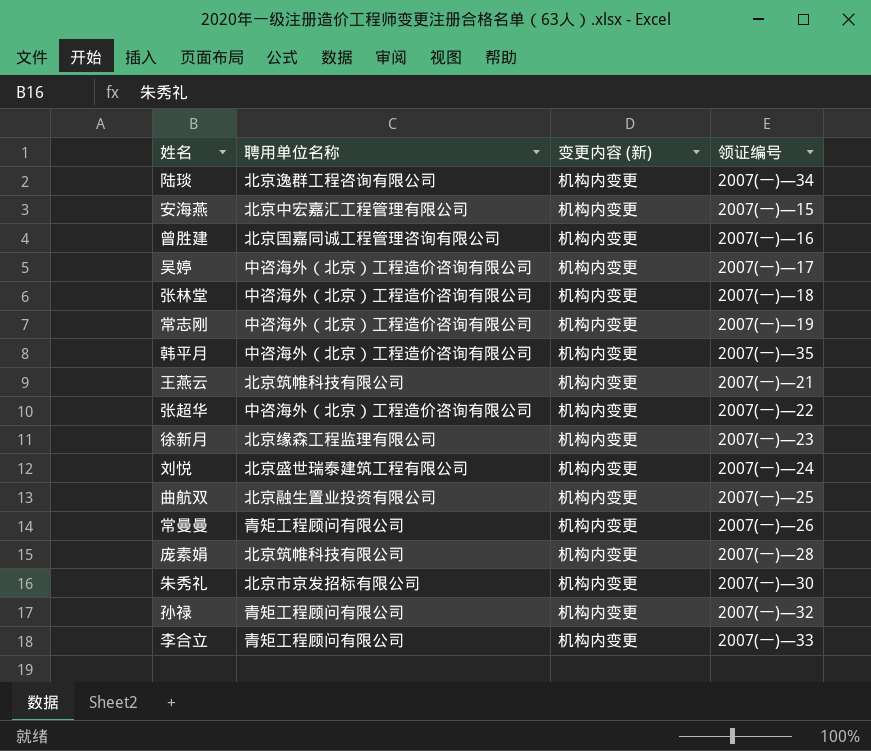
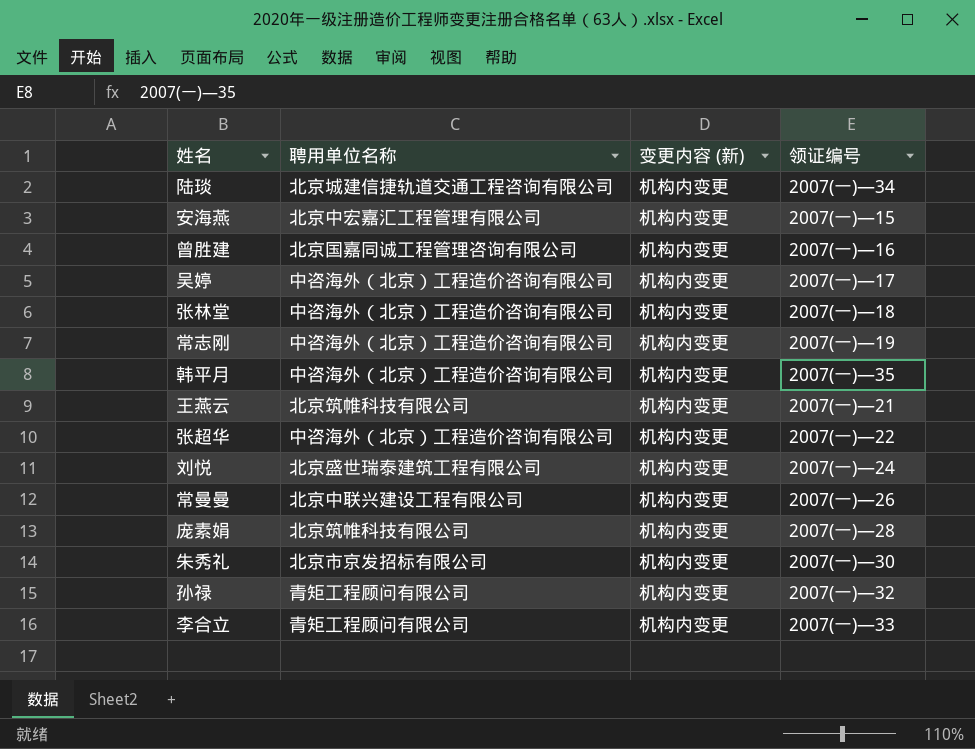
row 徐新月: 北京缘森工程监理有限公司 | 机构内变更 | 2007(一)—23 -> none
row 曲航双: 北京融生置业投资有限公司 | 机构内变更 | 2007(一)—25 -> none
陆琰 | 聘用单位名称: 北京逸群工程咨询有限公司 -> 北京城建信捷轨道交通工程咨询有限公司
常曼曼 | 聘用单位名称: 青矩工程顾问有限公司 -> 北京中联兴建设工程有限公司

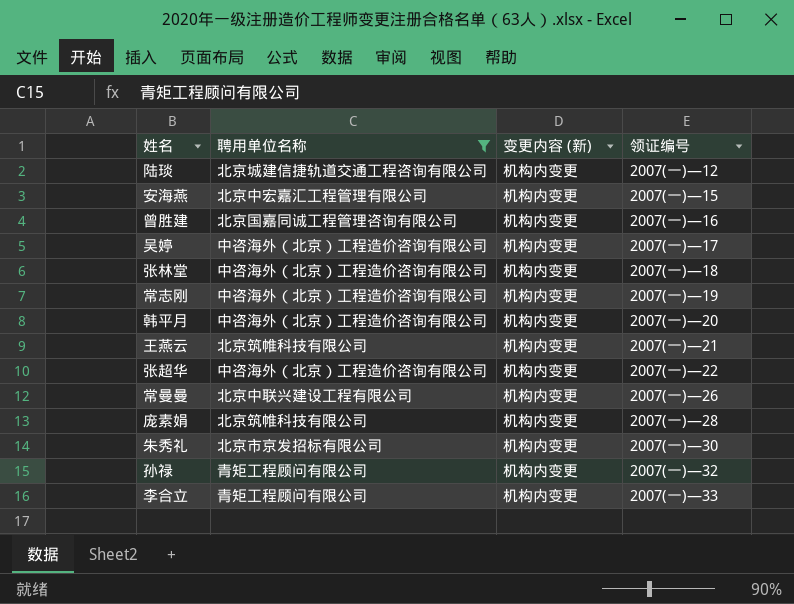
filter: none -> 聘用单位名称 != 北京盛世瑞泰建筑工程有限公司
陆琰 | 领证编号: 2007(一)—34 -> 2007(一)—12
韩平月 | 领证编号: 2007(一)—35 -> 2007(一)—20

